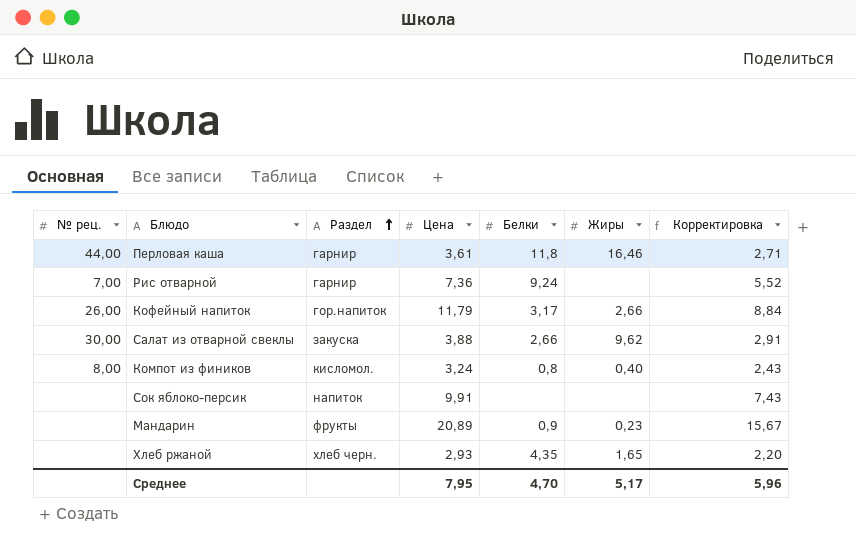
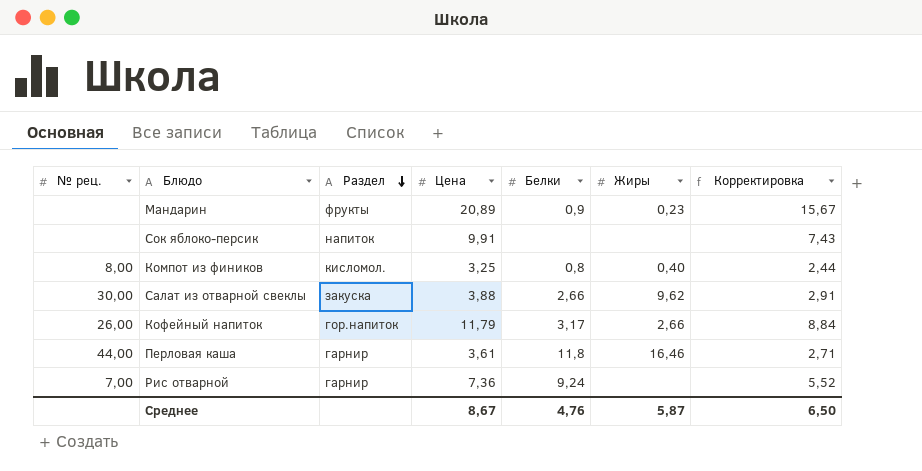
row order: Раздел ascending -> Раздел descending
row Хлеб ржаной: none | хлеб черн. | 2,93 | 4,35 | 1,65 | 2,20 -> none
Компот из фиников | Цена: 3,24 -> 3,25
Компот из фиников | Корректировка: 2,43 -> 2,44
Среднее | Цена: 7,95 -> 8,67
Среднее | Белки: 4,70 -> 4,76
Среднее | Жиры: 5,17 -> 5,87
Среднее | Корректировка: 5,96 -> 6,50

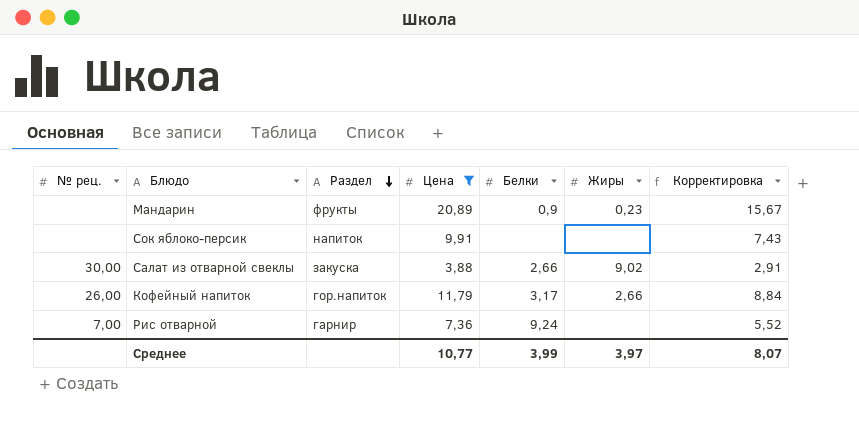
filter: none -> Цена >= 3,88
Салат из отварной свеклы | Жиры: 9,62 -> 9,02
Среднее | Цена: 8,67 -> 10,77
Среднее | Белки: 4,76 -> 3,99
Среднее | Жиры: 5,87 -> 3,97
Среднее | Корректировка: 6,50 -> 8,07

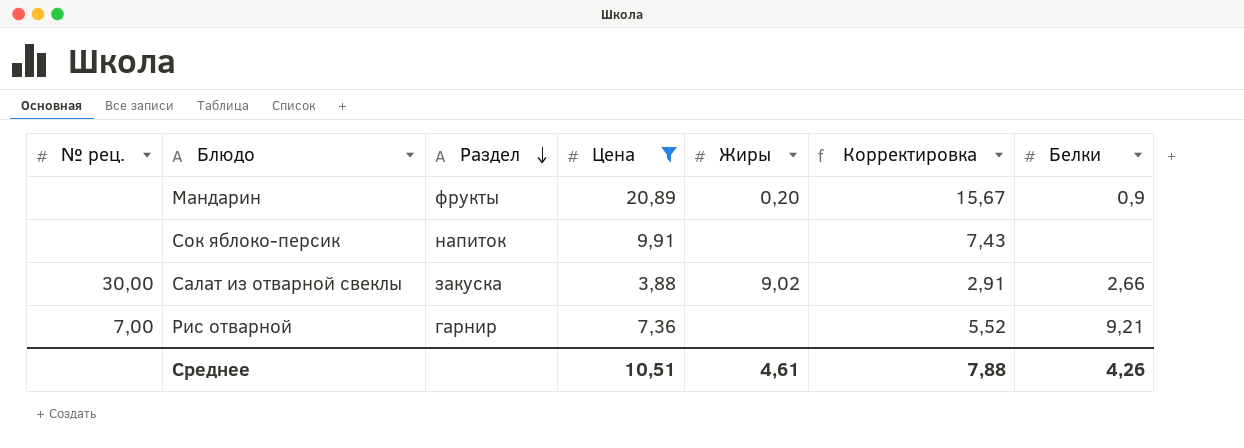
column Белки | position: 5 -> 7
row Кофейный напиток: 26,00 | гор.напиток | 11,79 | 3,17 | 2,66 | 8,84 -> none
Мандарин | Жиры: 0,23 -> 0,20
Рис отварной | Белки: 9,24 -> 9,21
Среднее | Цена: 10,77 -> 10,51
Среднее | Жиры: 3,97 -> 4,61
Среднее | Корректировка: 8,07 -> 7,88
Среднее | Белки: 3,99 -> 4,26

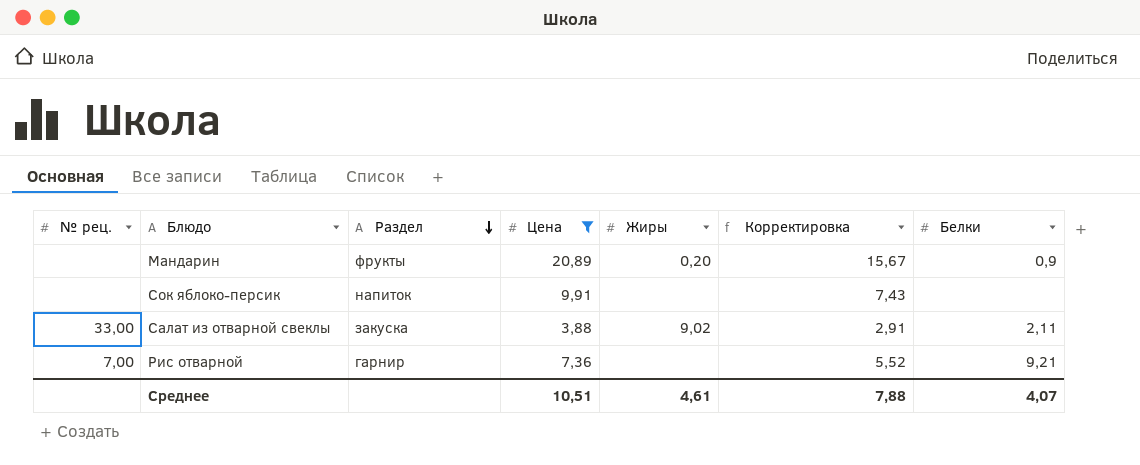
Салат из отварной свеклы | № рец.: 30,00 -> 33,00
Салат из отварной свеклы | Белки: 2,66 -> 2,11
Среднее | Белки: 4,26 -> 4,07

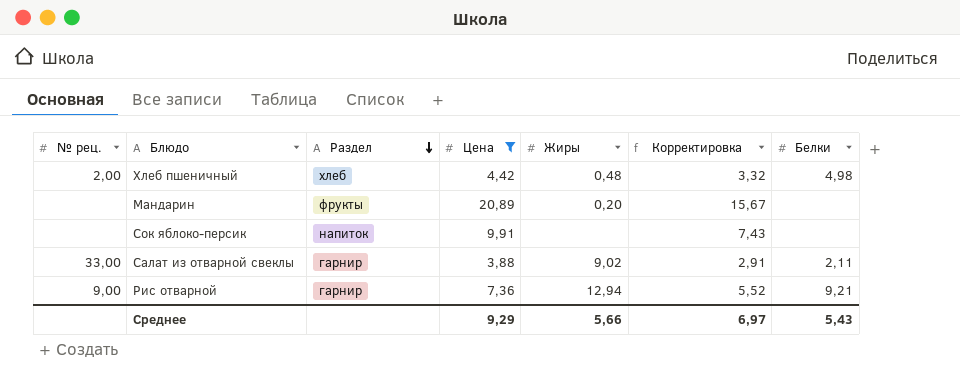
row Хлеб пшеничный: none -> 2,00 | хлеб | 4,42 | 0,48 | 3,32 | 4,98
Мандарин | Белки: 0,9 -> none
Салат из отварной свеклы | Раздел: закуска -> гарнир
Рис отварной | № рец.: 7,00 -> 9,00
Рис отварной | Жиры: none -> 12,94
Среднее | Цена: 10,51 -> 9,29
Среднее | Жиры: 4,61 -> 5,66
Среднее | Корректировка: 7,88 -> 6,97
Среднее | Белки: 4,07 -> 5,43

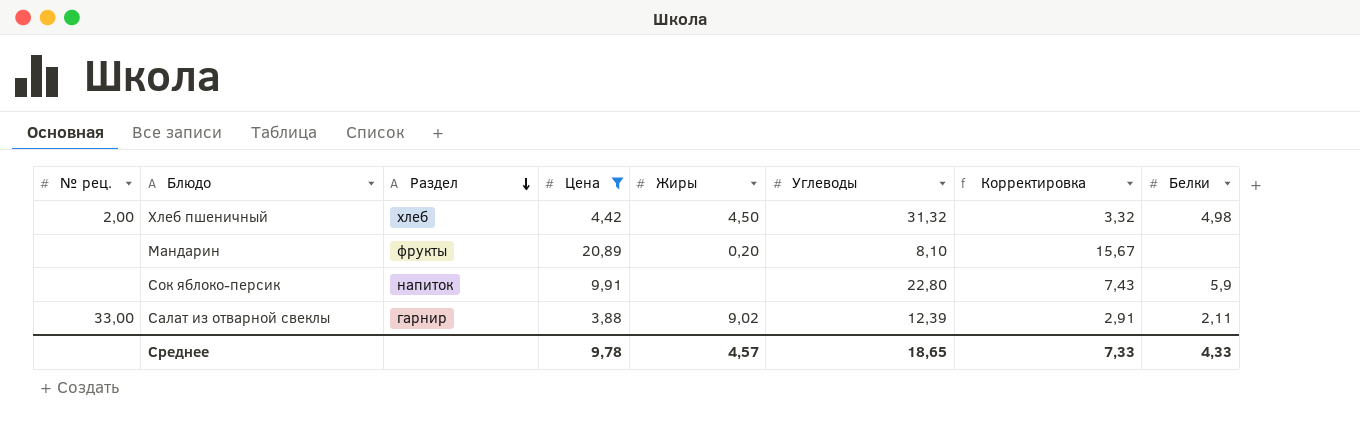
column Углеводы | position: none -> 6
row Рис отварной: 9,00 | гарнир | 7,36 | 12,94 | 5,52 | 9,21 -> none
Хлеб пшеничный | Жиры: 0,48 -> 4,50
Сок яблоко-персик | Белки: none -> 5,9
Среднее | Цена: 9,29 -> 9,78
Среднее | Жиры: 5,66 -> 4,57
Среднее | Корректировка: 6,97 -> 7,33
Среднее | Белки: 5,43 -> 4,33

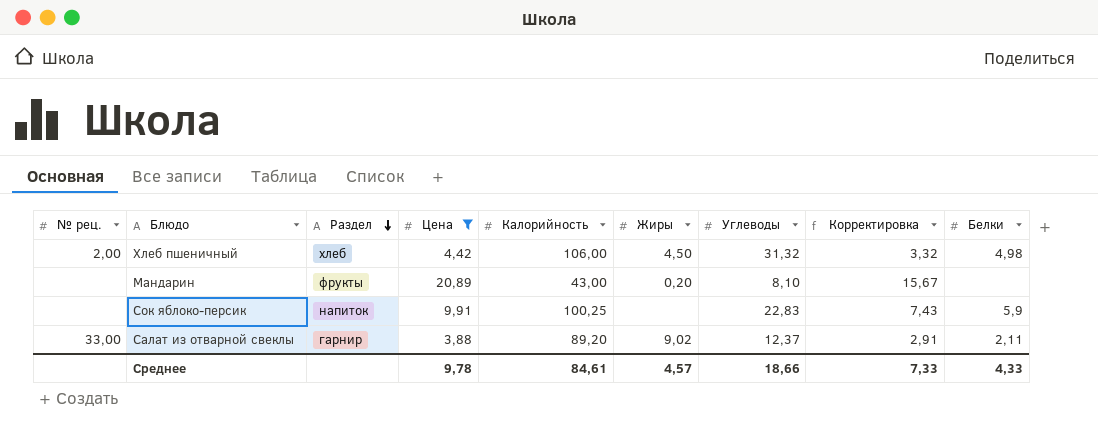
column Калорийность | position: none -> 5
Сок яблоко-персик | Углеводы: 22,80 -> 22,83
Салат из отварной свеклы | Углеводы: 12,39 -> 12,37
Среднее | Углеводы: 18,65 -> 18,66

